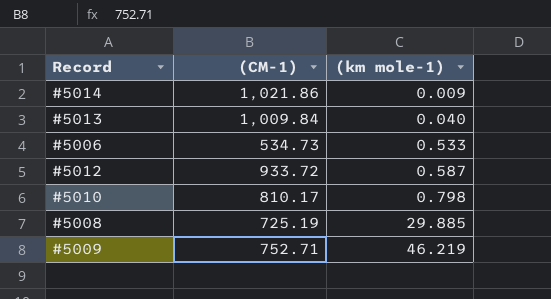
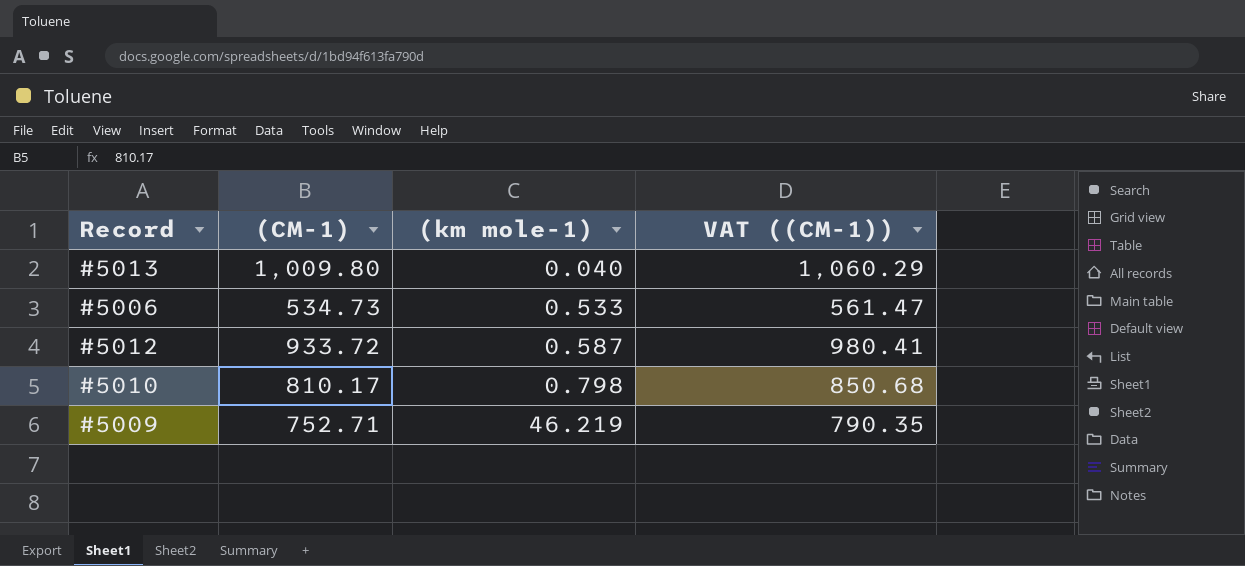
column VAT ((CM-1)) | formula: none -> [(CM-1)] * 1.05
row #5014: 1,021.86 | 0.009 -> none
row #5008: 725.19 | 29.885 -> none
#5013 | (CM-1): 1,009.84 -> 1,009.80

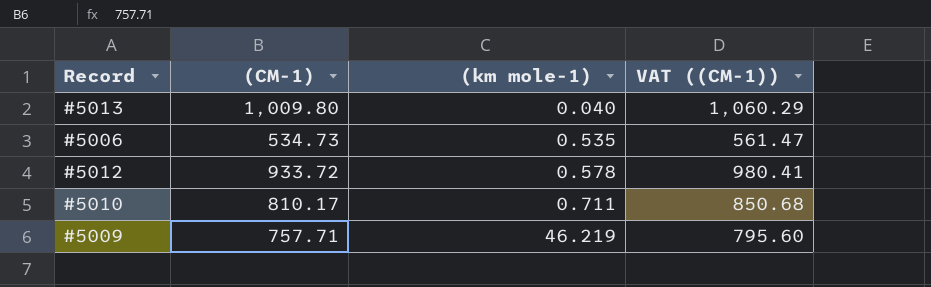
#5006 | (km mole-1): 0.533 -> 0.535
#5012 | (km mole-1): 0.587 -> 0.578
#5010 | (km mole-1): 0.798 -> 0.711
#5009 | (CM-1): 752.71 -> 757.71
#5009 | VAT ((CM-1)): 790.35 -> 795.60

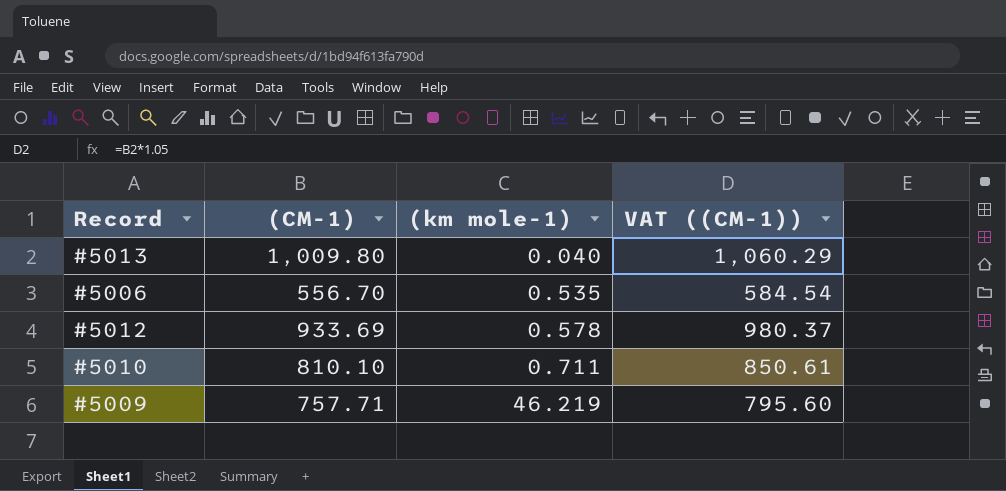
#5006 | (CM-1): 534.73 -> 556.70
#5006 | VAT ((CM-1)): 561.47 -> 584.54
#5012 | (CM-1): 933.72 -> 933.69
#5012 | VAT ((CM-1)): 980.41 -> 980.37
#5010 | (CM-1): 810.17 -> 810.10
#5010 | VAT ((CM-1)): 850.68 -> 850.61

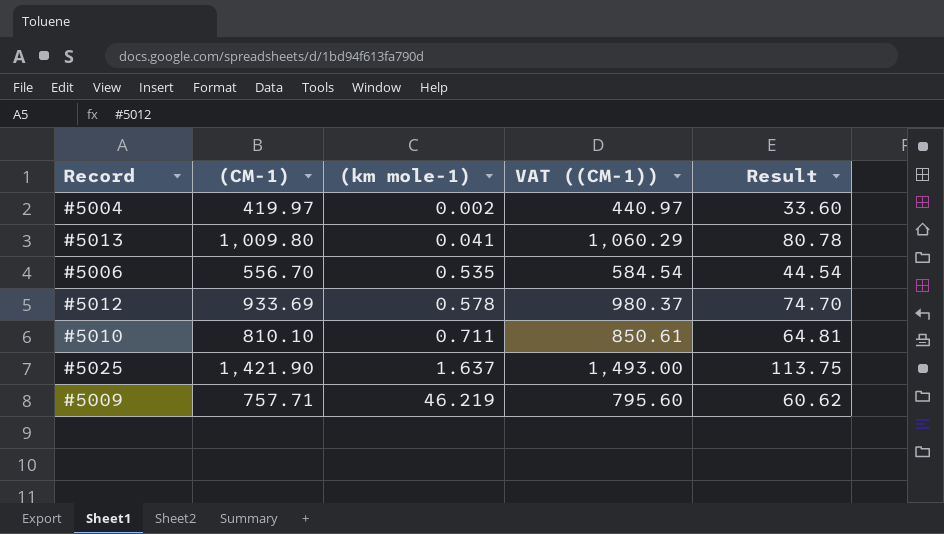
column Result | formula: none -> [(CM-1)] * 0.08
row #5004: none -> 419.97 | 0.002 | 440.97 | 33.60
#5013 | (km mole-1): 0.040 -> 0.041
row #5025: none -> 1,421.90 | 1.637 | 1,493.00 | 113.75

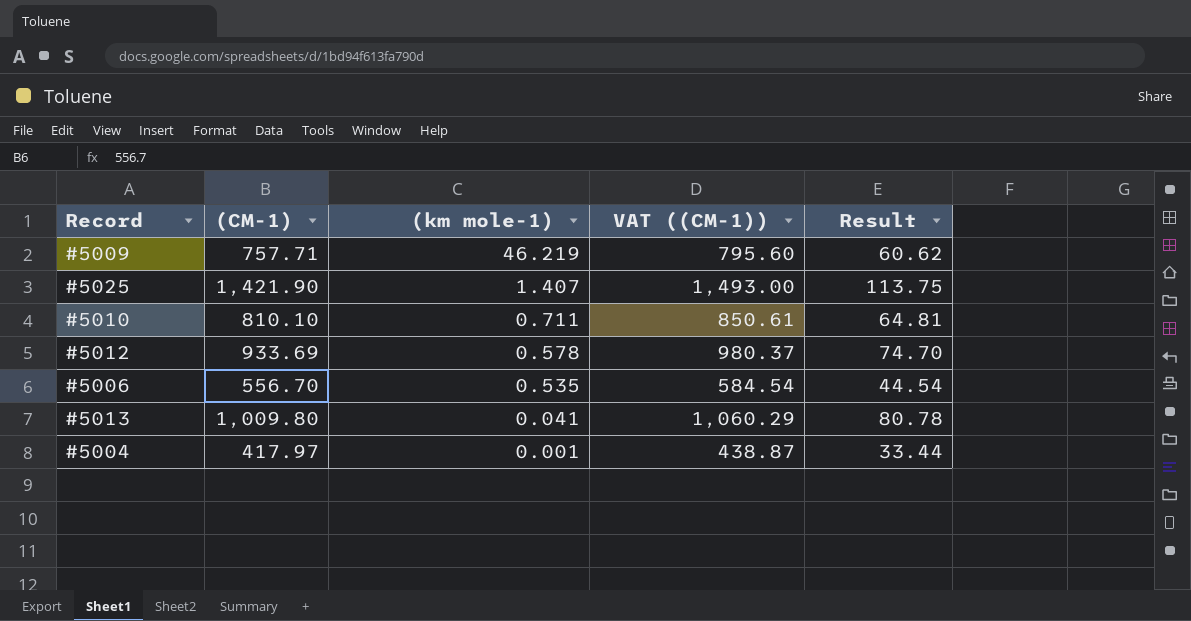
row order: (km mole-1) ascending -> (km mole-1) descending
#5025 | (km mole-1): 1.637 -> 1.407
#5004 | (CM-1): 419.97 -> 417.97
#5004 | (km mole-1): 0.002 -> 0.001
#5004 | VAT ((CM-1)): 440.97 -> 438.87
#5004 | Result: 33.60 -> 33.44

